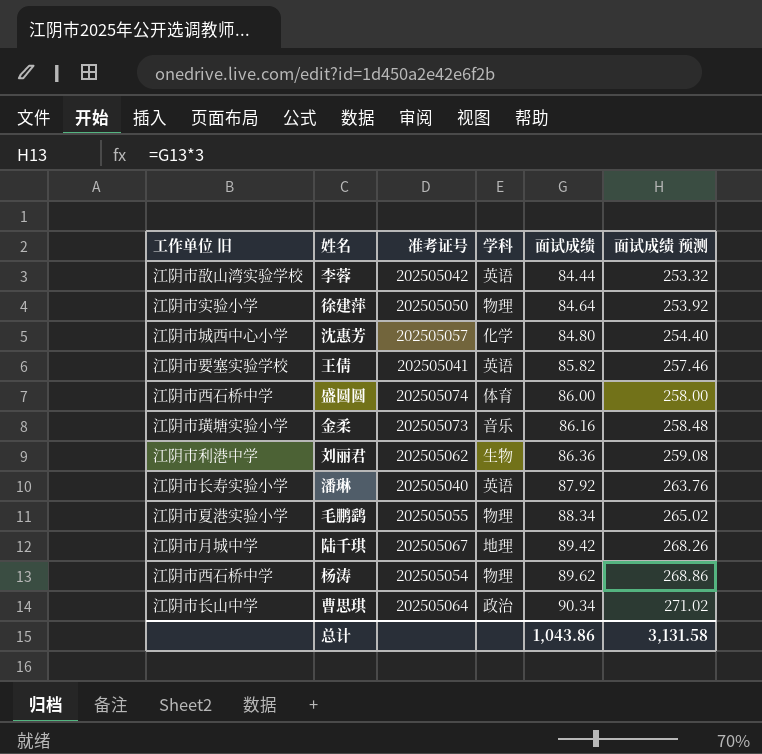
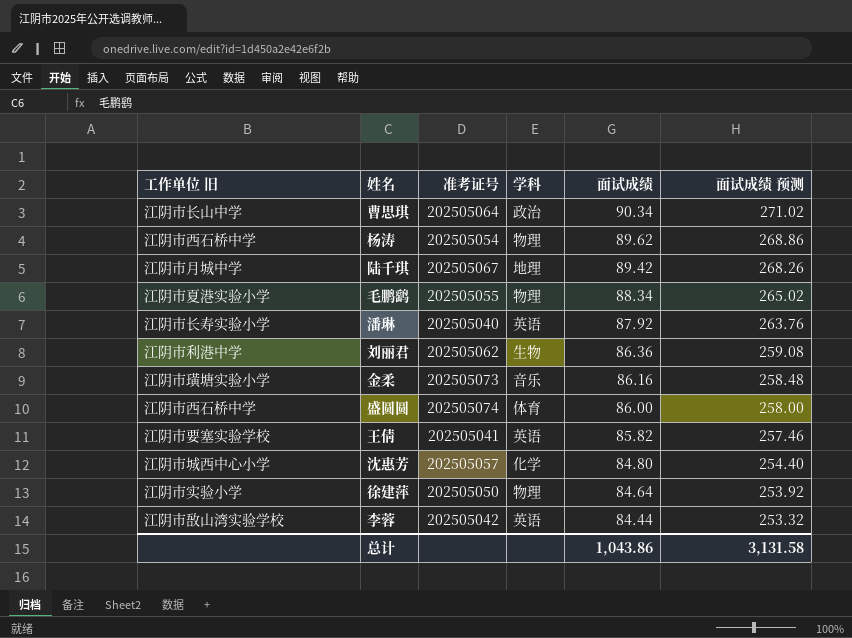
row order: 面试成绩 ascending -> 面试成绩 descending

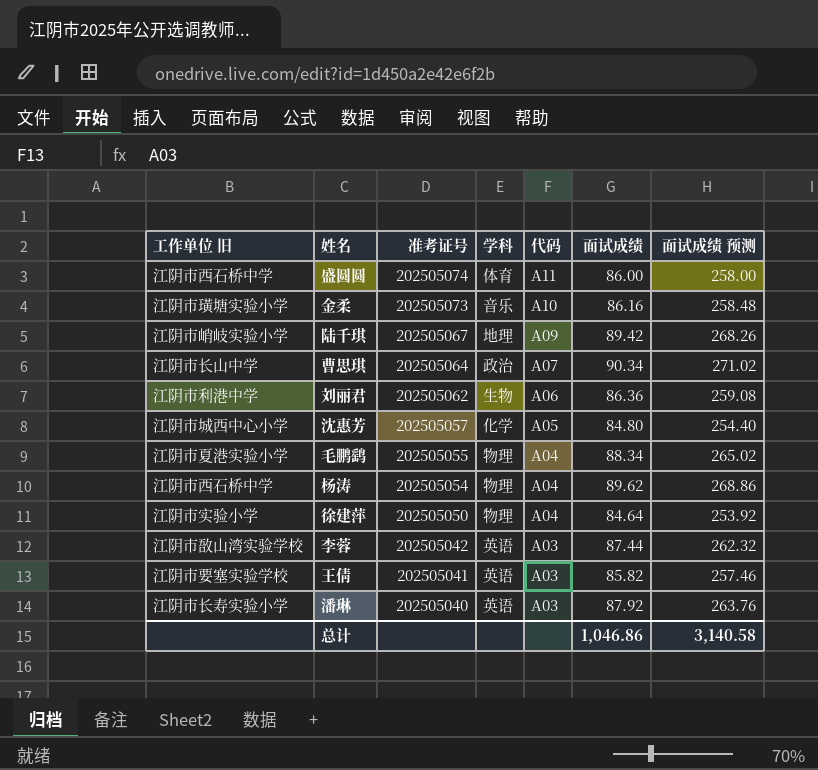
row order: 面试成绩 descending -> 准考证号 descending
column 代码 | position: none -> 5
陆千琪 | 工作单位 旧: 江阴市月城中学 -> 江阴市峭岐实验小学
李蓉 | 面试成绩: 84.44 -> 87.44
李蓉 | 面试成绩 预测: 253.32 -> 262.32
总计 | 面试成绩: 1,043.86 -> 1,046.86
总计 | 面试成绩 预测: 3,131.58 -> 3,140.58

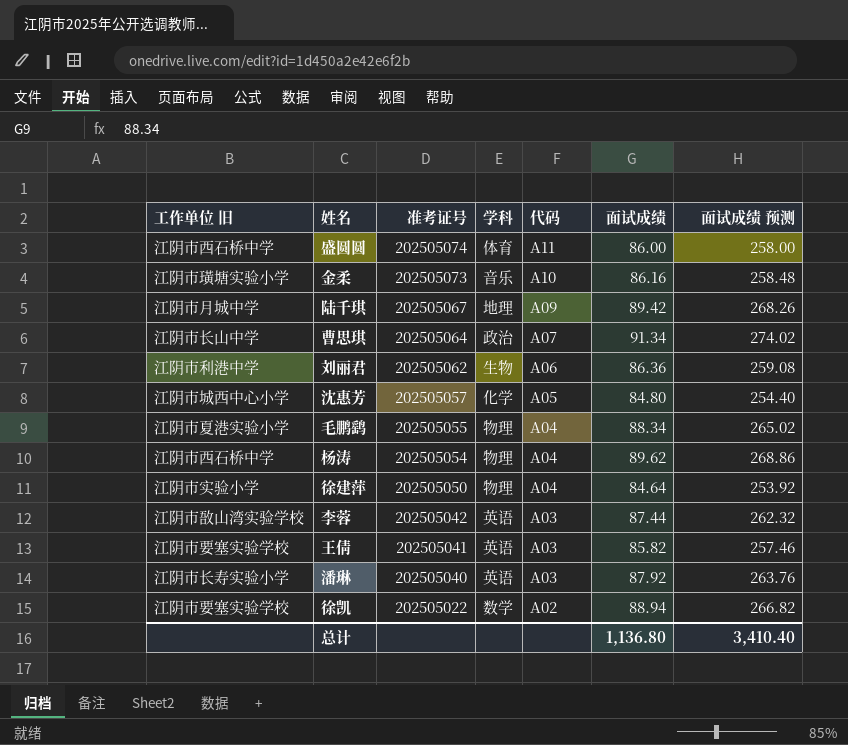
陆千琪 | 工作单位 旧: 江阴市峭岐实验小学 -> 江阴市月城中学
曹思琪 | 面试成绩: 90.34 -> 91.34
曹思琪 | 面试成绩 预测: 271.02 -> 274.02
row 徐凯: none -> 江阴市要塞实验学校 | 202505022 | 数学 | A02 | 88.94 | 266.82
总计 | 面试成绩: 1,046.86 -> 1,136.80
总计 | 面试成绩 预测: 3,140.58 -> 3,410.40

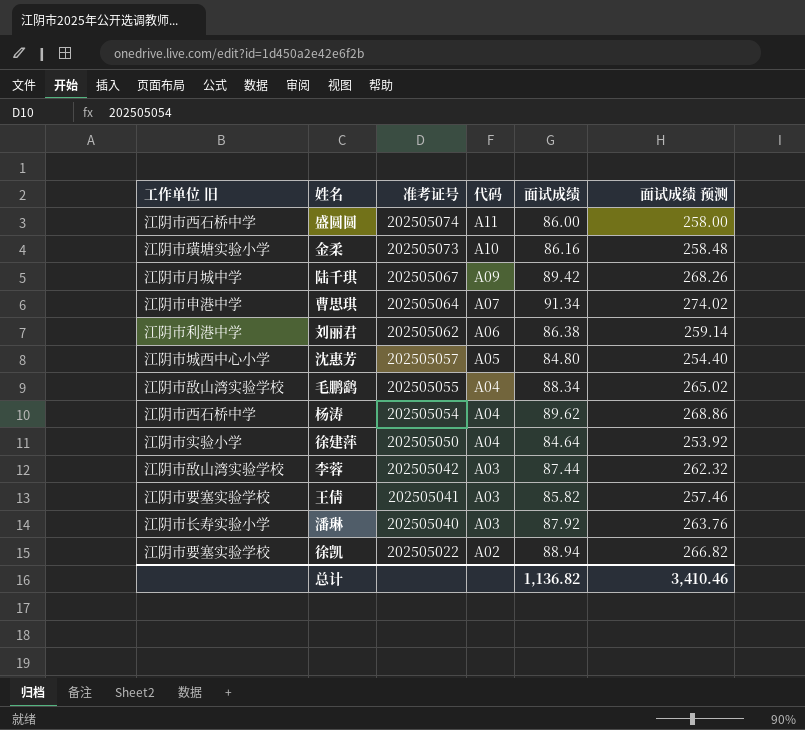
column 学科 | position: 4 -> none
曹思琪 | 工作单位 旧: 江阴市长山中学 -> 江阴市申港中学
刘丽君 | 面试成绩: 86.36 -> 86.38
刘丽君 | 面试成绩 预测: 259.08 -> 259.14
毛鹏鹞 | 工作单位 旧: 江阴市夏港实验小学 -> 江阴市敔山湾实验学校
总计 | 面试成绩: 1,136.80 -> 1,136.82
总计 | 面试成绩 预测: 3,410.40 -> 3,410.46

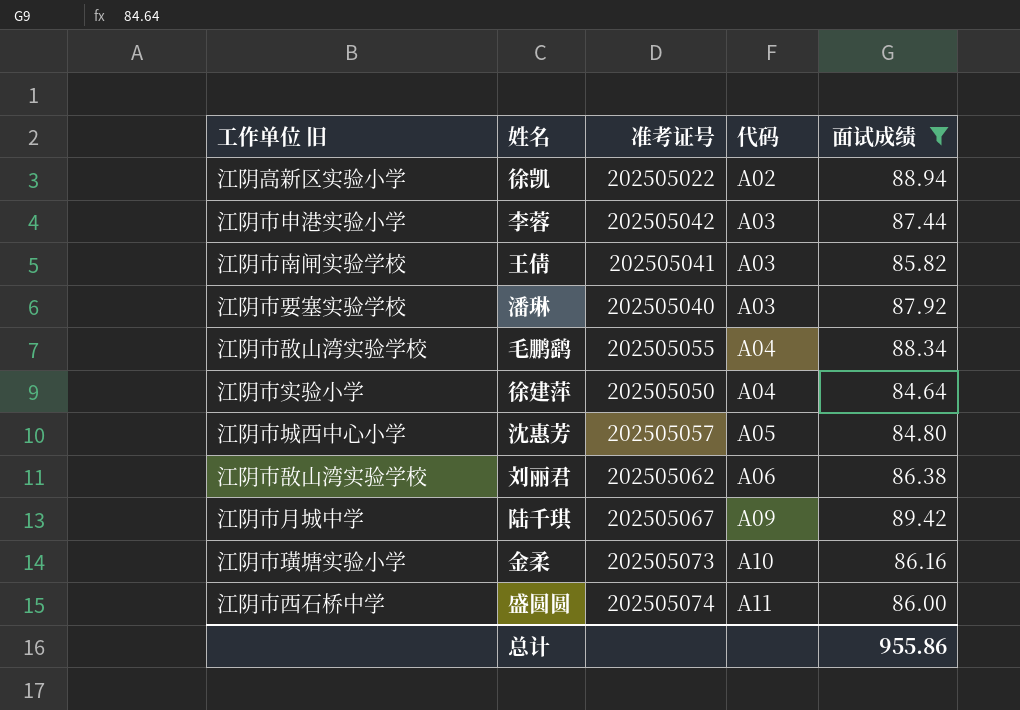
filter: none -> 面试成绩 <= 89.42
row order: 准考证号 descending -> 代码 ascending
column 面试成绩 预测 | formula: [面试成绩] * 3 -> none
徐凯 | 工作单位 旧: 江阴市要塞实验学校 -> 江阴高新区实验小学
李蓉 | 工作单位 旧: 江阴市敔山湾实验学校 -> 江阴市申港实验小学
王倩 | 工作单位 旧: 江阴市要塞实验学校 -> 江阴市南闸实验学校
潘琳 | 工作单位 旧: 江阴市长寿实验小学 -> 江阴市要塞实验学校
刘丽君 | 工作单位 旧: 江阴市利港中学 -> 江阴市敔山湾实验学校
总计 | 面试成绩: 1,136.82 -> 955.86

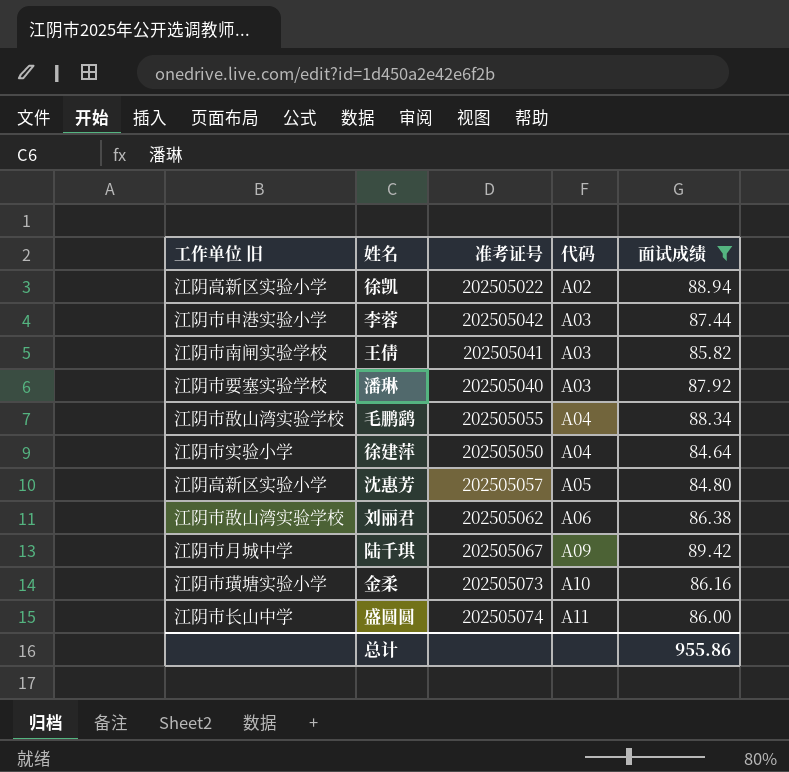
沈惠芳 | 工作单位 旧: 江阴市城西中心小学 -> 江阴高新区实验小学
盛圆圆 | 工作单位 旧: 江阴市西石桥中学 -> 江阴市长山中学

